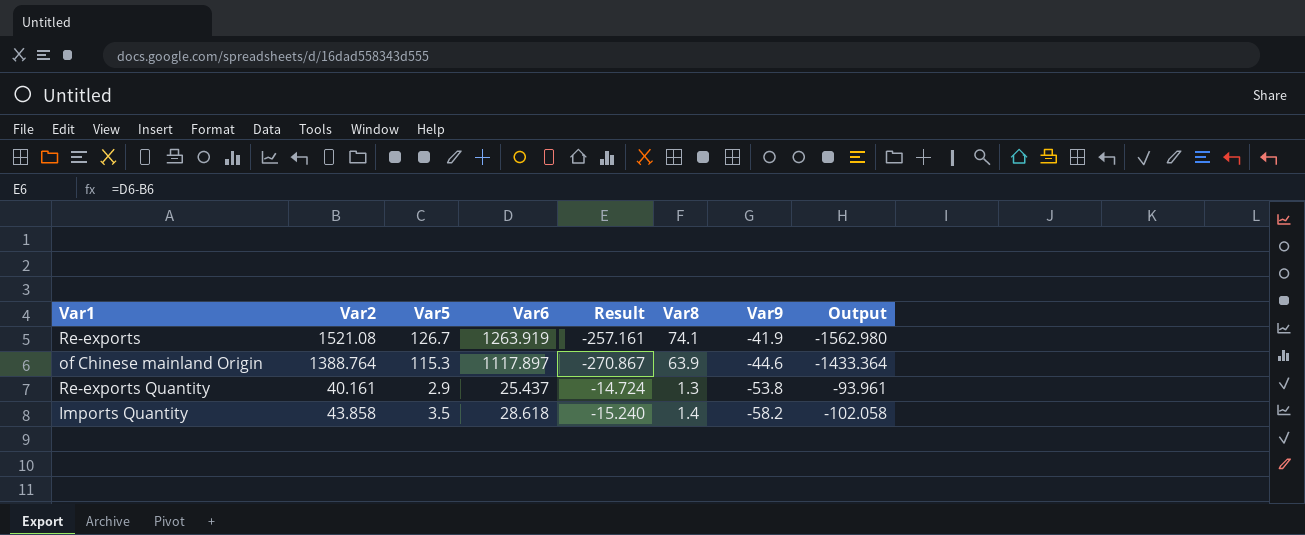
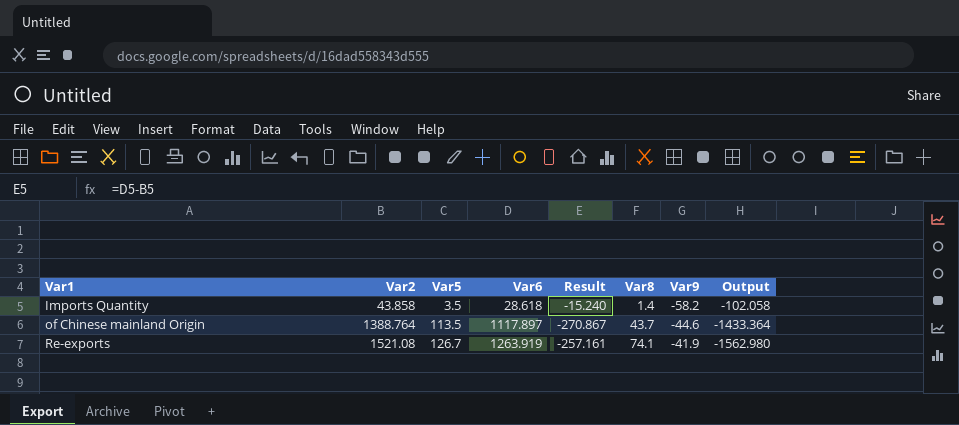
row order: Var9 descending -> Var1 ascending
row Re-exports Quantity: 40.161 | 2.9 | 25.437 | -14.724 | 1.3 | -53.8 | -93.961 -> none
of Chinese mainland Origin | Var5: 115.3 -> 113.5
of Chinese mainland Origin | Var8: 63.9 -> 43.7

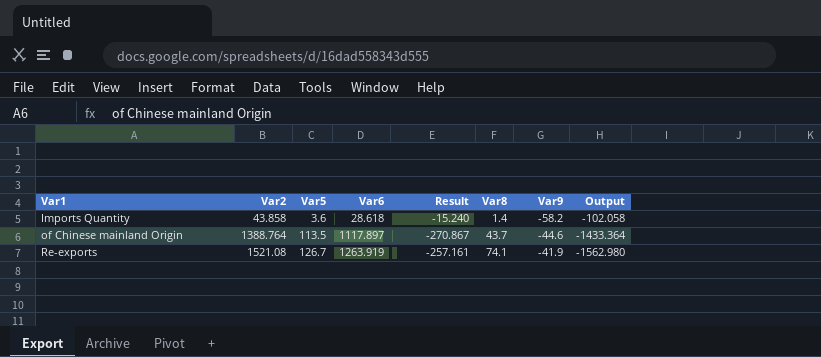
Imports Quantity | Var5: 3.5 -> 3.6

